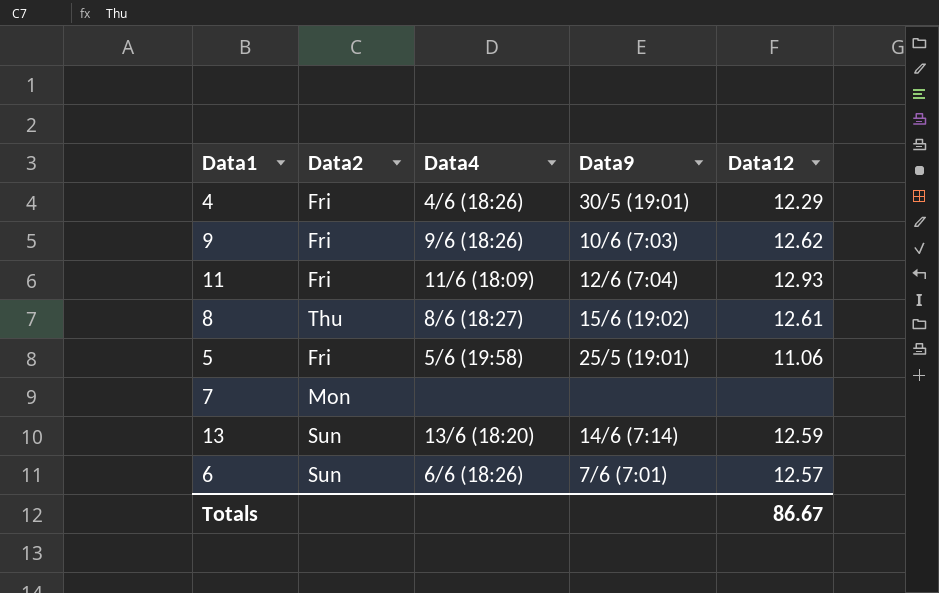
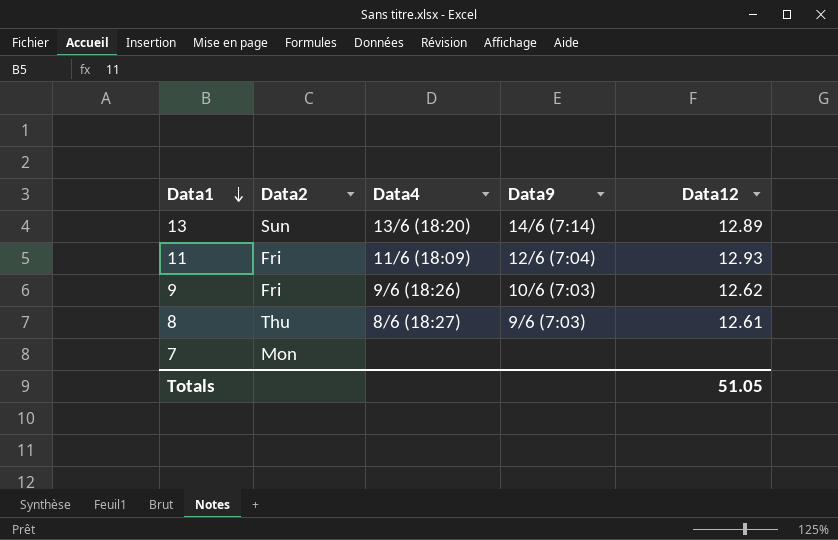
row order: none -> Data1 descending
row 4: Fri | 4/6 (18:26) | 30/5 (19:01) | 12.29 -> none
row 5: Fri | 5/6 (19:58) | 25/5 (19:01) | 11.06 -> none
row 6: Sun | 6/6 (18:26) | 7/6 (7:01) | 12.57 -> none
13 | Data12: 12.59 -> 12.89
8 | Data9: 15/6 (19:02) -> 9/6 (7:03)
Totals | Data12: 86.67 -> 51.05

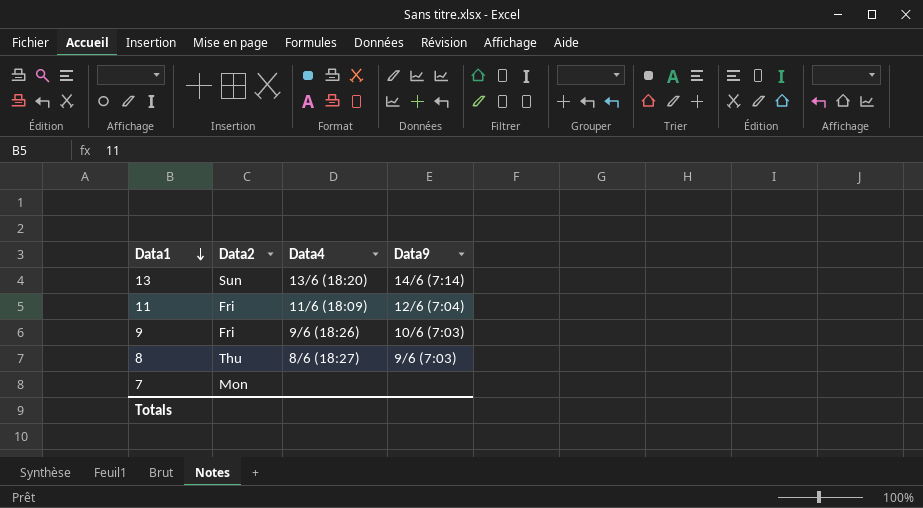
column Data12 | position: 5 -> none

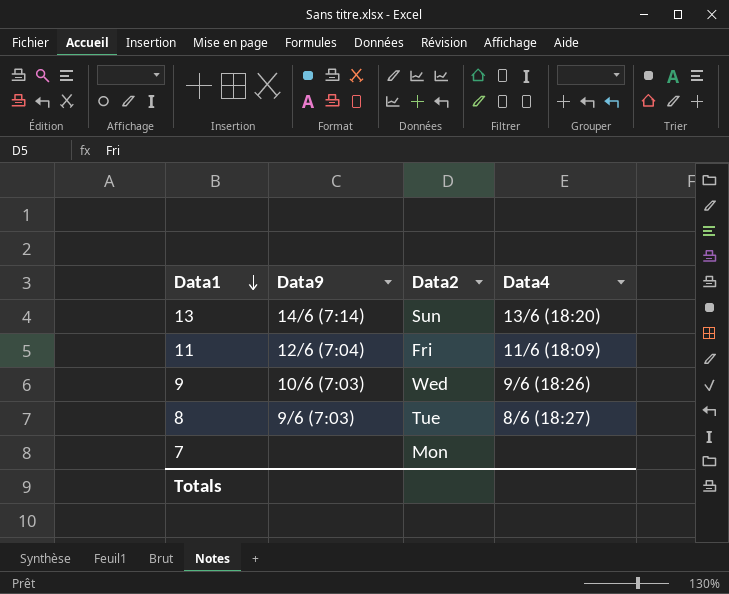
column Data9 | position: 4 -> 2
9 | Data2: Fri -> Wed
8 | Data2: Thu -> Tue

